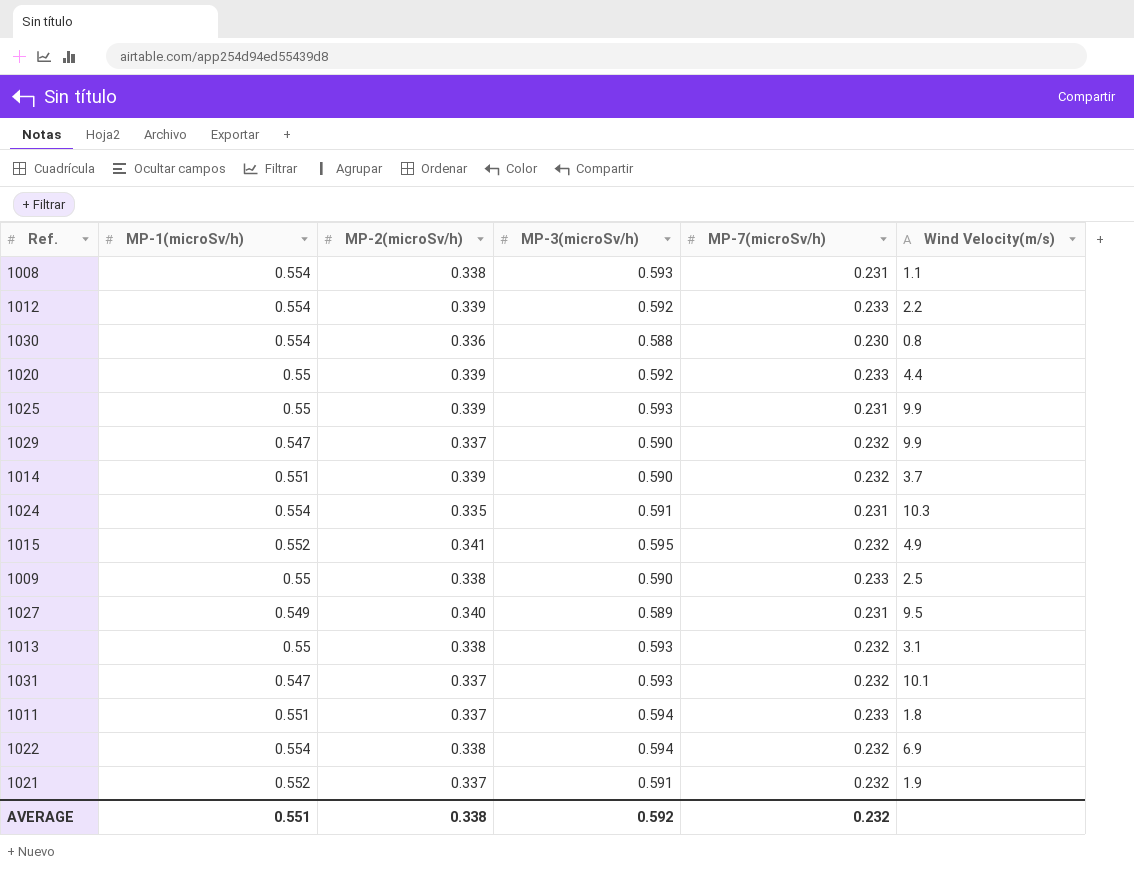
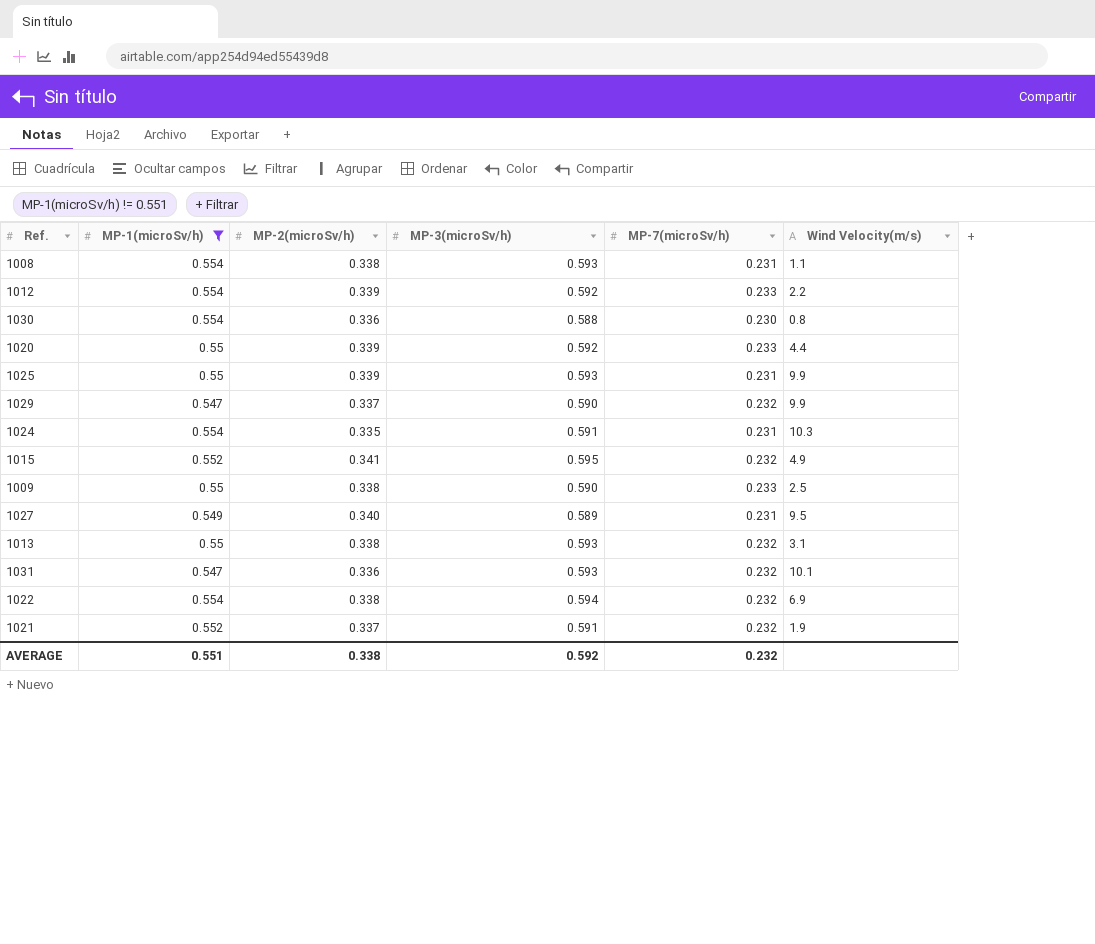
filter: none -> MP-1(microSv/h) != 0.551
1031 | MP-2(microSv/h): 0.337 -> 0.336

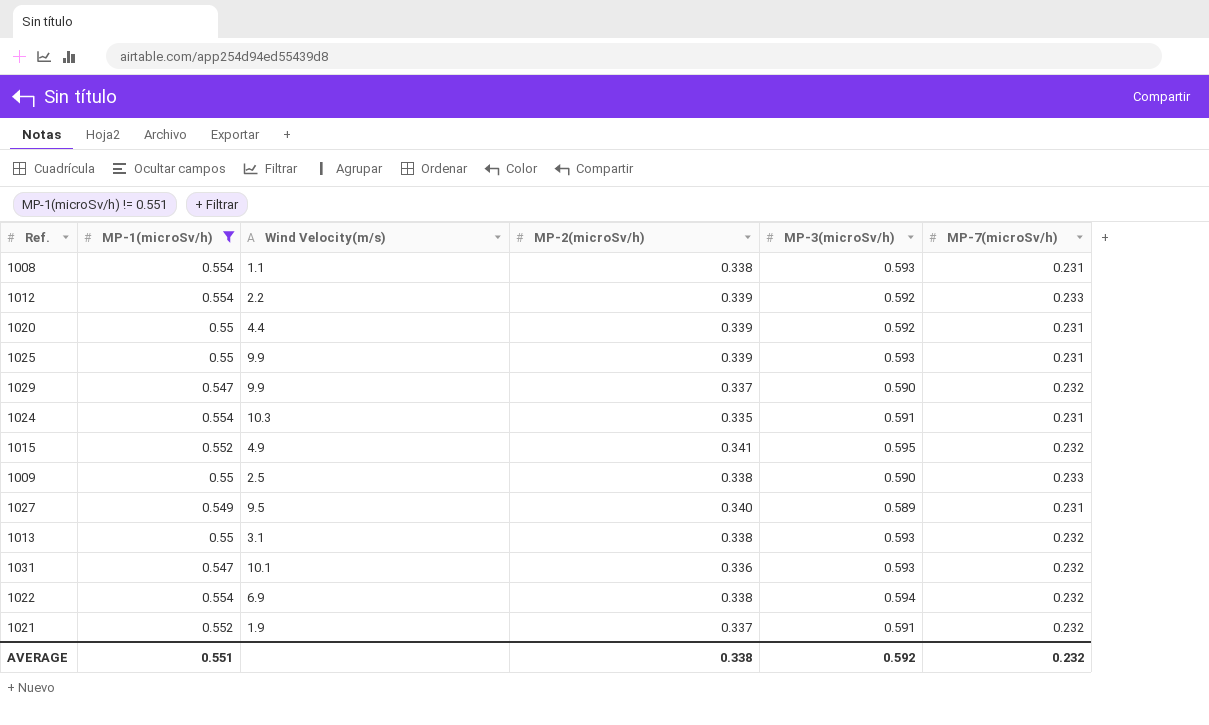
column Wind Velocity(m/s) | position: 6 -> 3
row 1030: 0.554 | 0.336 | 0.588 | 0.230 | 0.8 -> none
1020 | MP-7(microSv/h): 0.233 -> 0.231

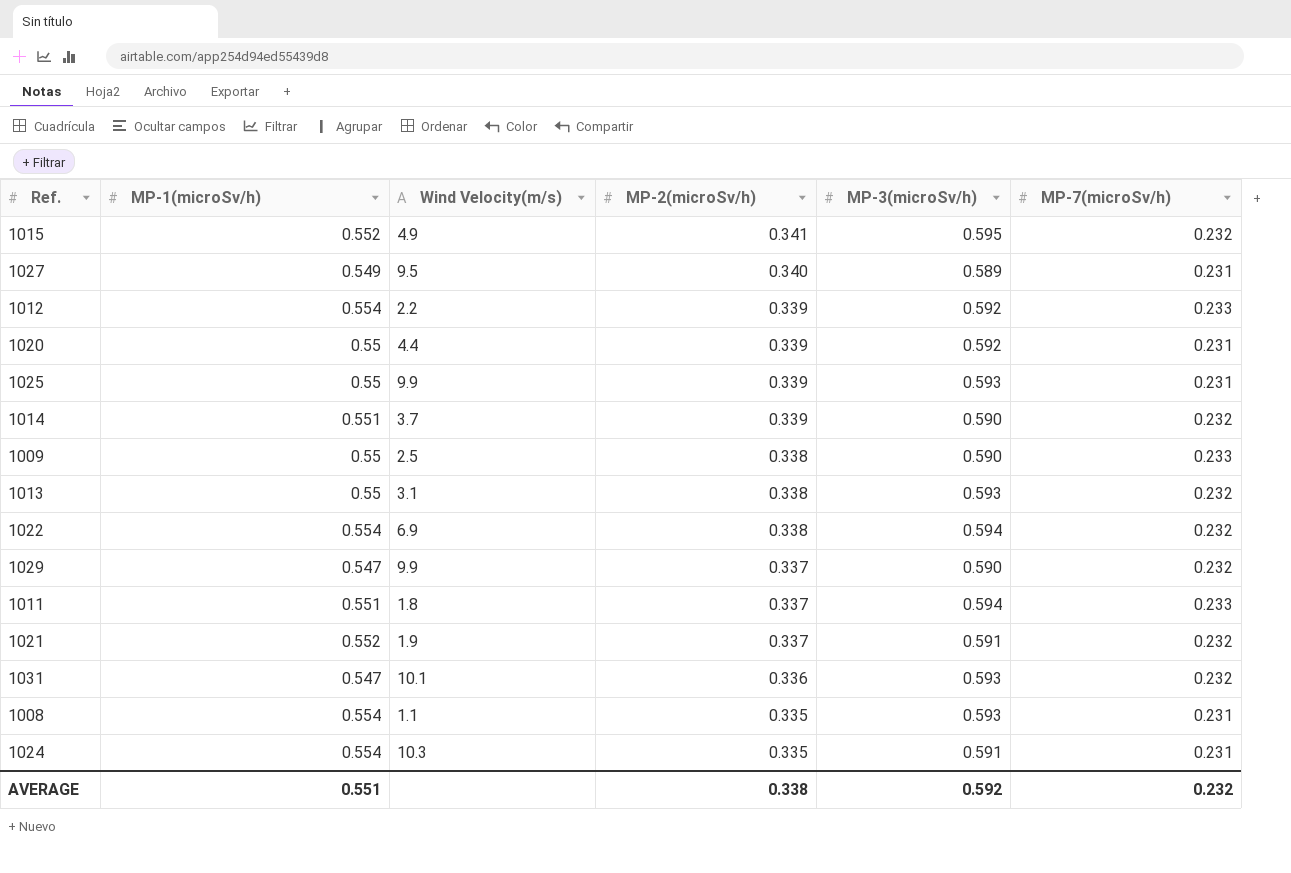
filter: MP-1(microSv/h) != 0.551 -> none
row order: none -> MP-2(microSv/h) descending
1008 | MP-2(microSv/h): 0.338 -> 0.335

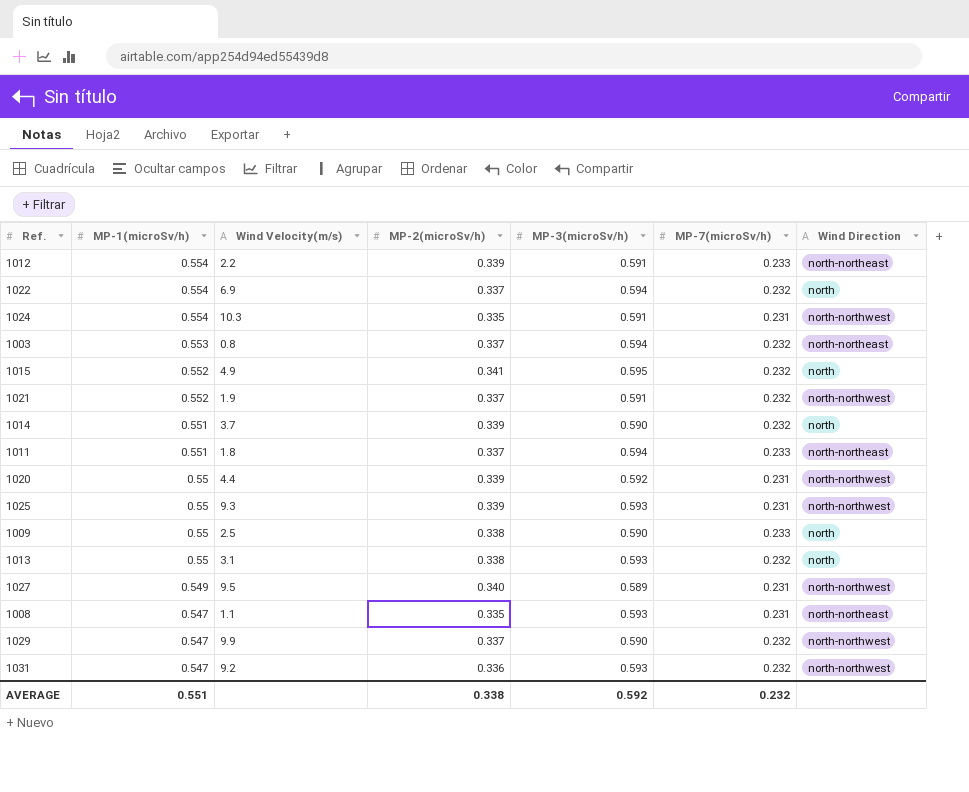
row order: MP-2(microSv/h) descending -> MP-1(microSv/h) descending
column Wind Direction | position: none -> 7
1012 | MP-3(microSv/h): 0.592 -> 0.591
1022 | MP-2(microSv/h): 0.338 -> 0.337
row 1003: none -> 0.553 | 0.8 | 0.337 | 0.594 | 0.232 | north-northeast
1025 | Wind Velocity(m/s): 9.9 -> 9.3
1008 | MP-1(microSv/h): 0.554 -> 0.547
1031 | Wind Velocity(m/s): 10.1 -> 9.2

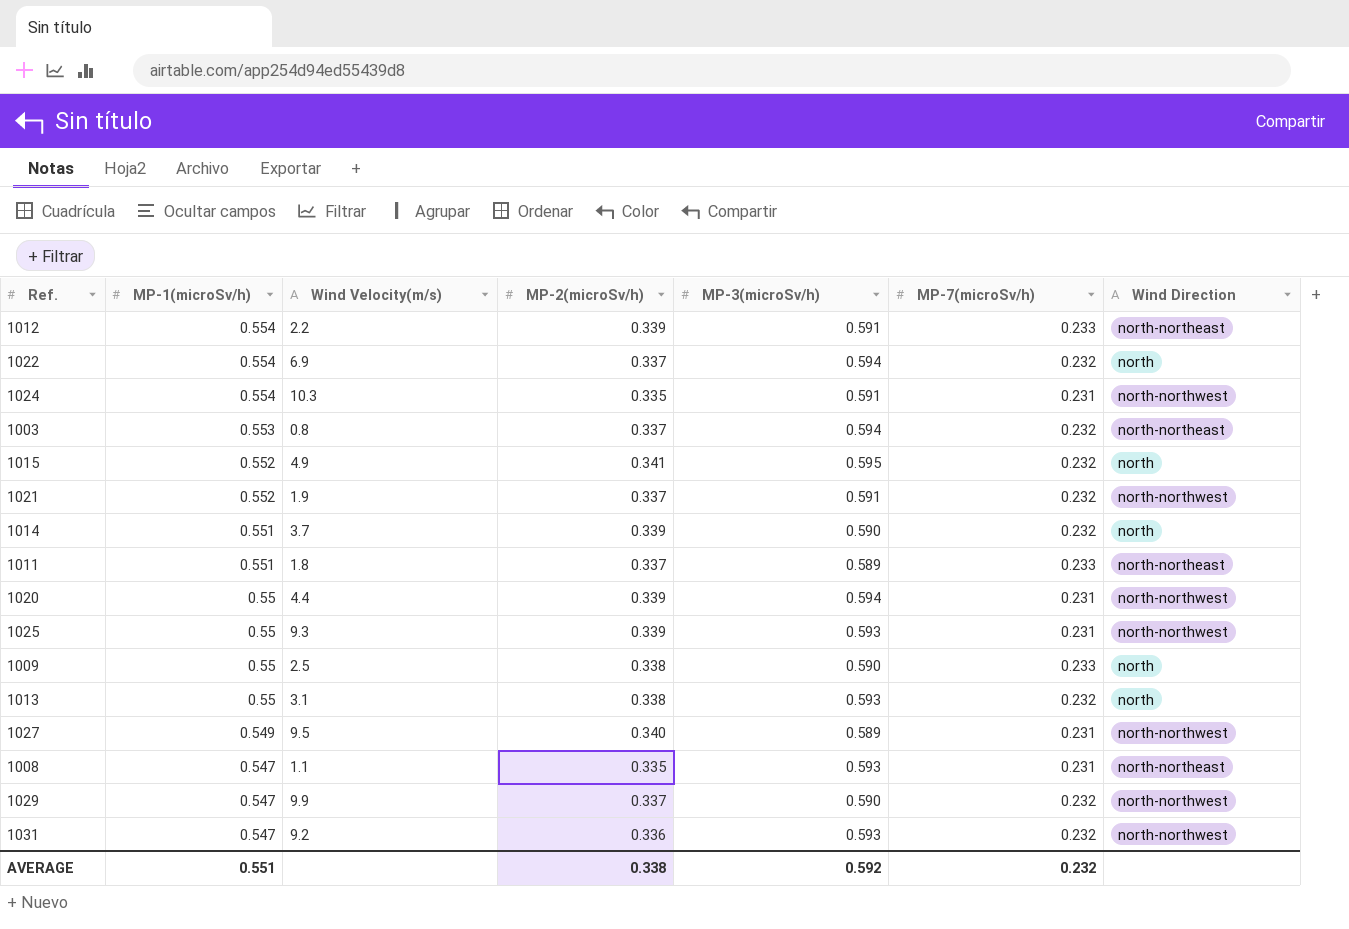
1011 | MP-3(microSv/h): 0.594 -> 0.589
1020 | MP-3(microSv/h): 0.592 -> 0.594

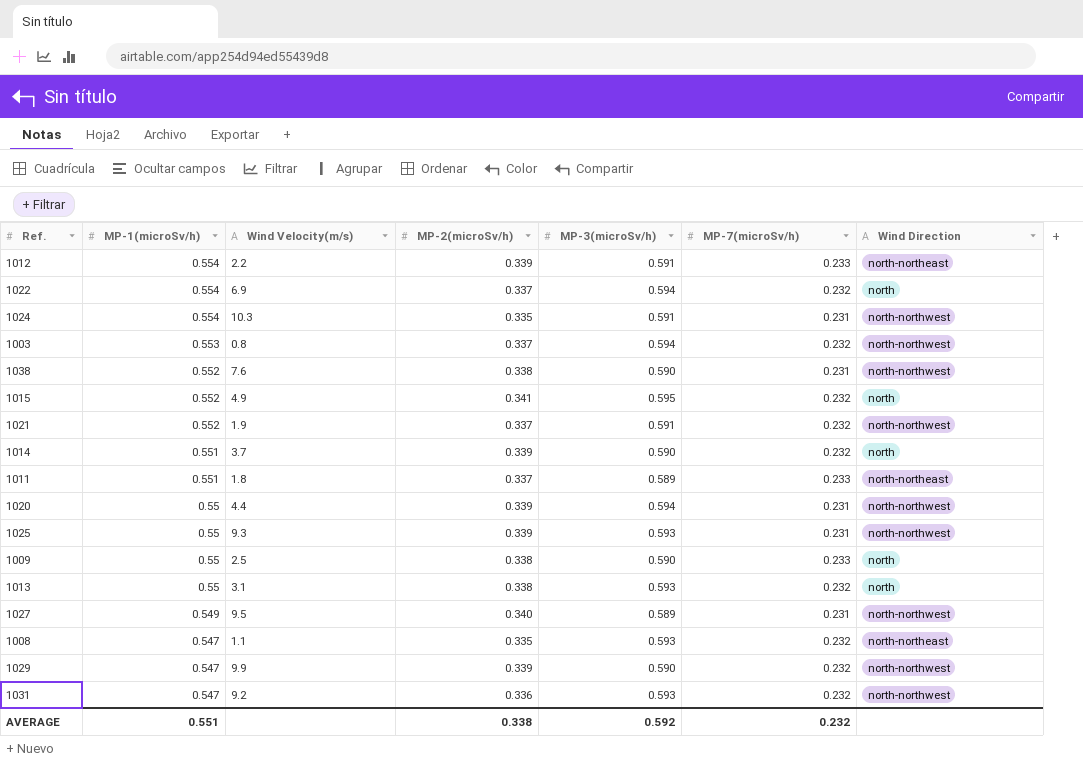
1003 | Wind Direction: north-northeast -> north-northwest
row 1038: none -> 0.552 | 7.6 | 0.338 | 0.590 | 0.231 | north-northwest
1008 | MP-7(microSv/h): 0.231 -> 0.232
1029 | MP-2(microSv/h): 0.337 -> 0.339

